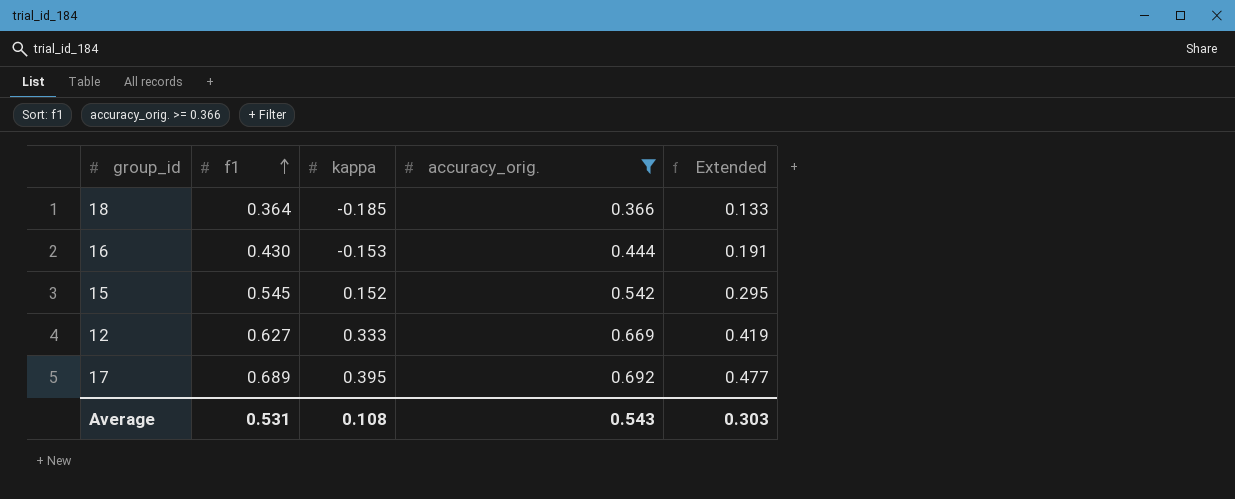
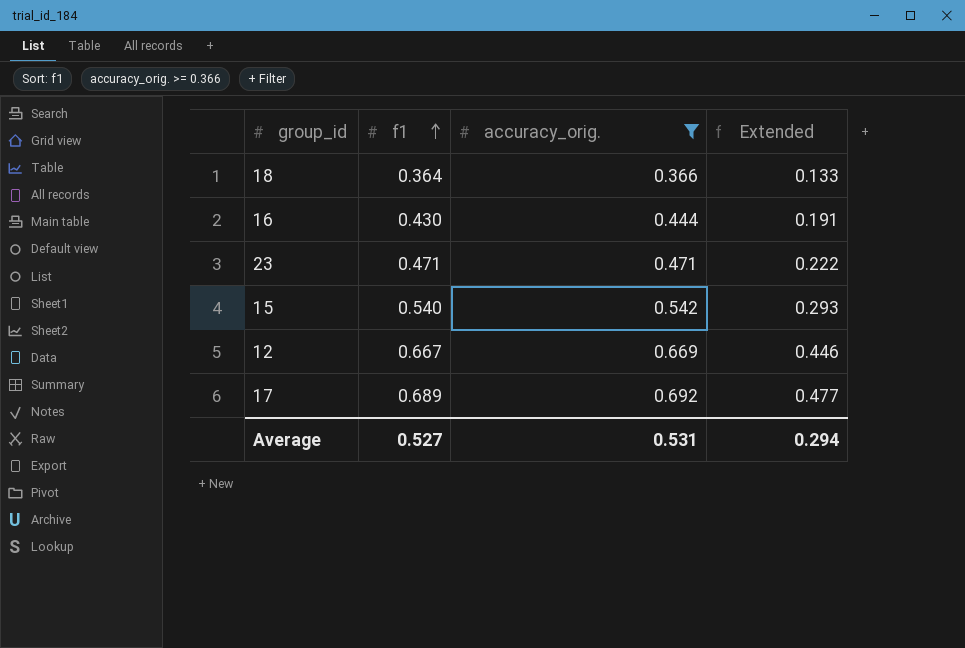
column kappa | position: 3 -> none
row 23: none -> 0.471 | 0.471 | 0.222
15 | f1: 0.545 -> 0.540
15 | Extended: 0.295 -> 0.293
12 | f1: 0.627 -> 0.667
12 | Extended: 0.419 -> 0.446
Average | f1: 0.531 -> 0.527
Average | accuracy_orig.: 0.543 -> 0.531
Average | Extended: 0.303 -> 0.294

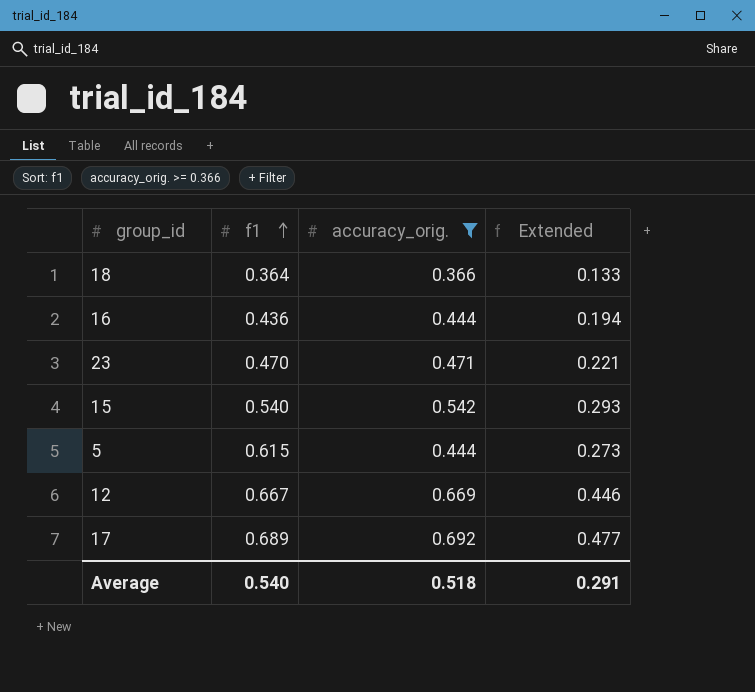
16 | f1: 0.430 -> 0.436
16 | Extended: 0.191 -> 0.194
23 | f1: 0.471 -> 0.470
23 | Extended: 0.222 -> 0.221
row 5: none -> 0.615 | 0.444 | 0.273
Average | f1: 0.527 -> 0.540
Average | accuracy_orig.: 0.531 -> 0.518
Average | Extended: 0.294 -> 0.291

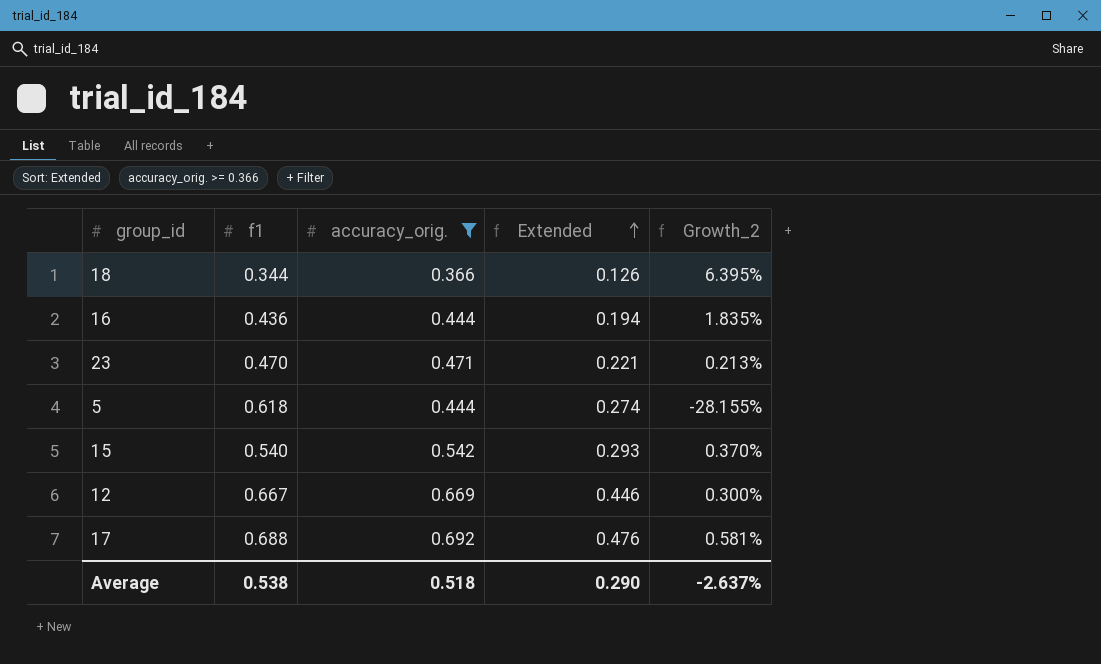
row order: f1 ascending -> Extended ascending
column Growth_2 | formula: none -> ([accuracy_orig.] - [f1]) / [f1]
18 | f1: 0.364 -> 0.344
18 | Extended: 0.133 -> 0.126
5 | f1: 0.615 -> 0.618
5 | Extended: 0.273 -> 0.274
17 | f1: 0.689 -> 0.688
17 | Extended: 0.477 -> 0.476
Average | f1: 0.540 -> 0.538
Average | Extended: 0.291 -> 0.290

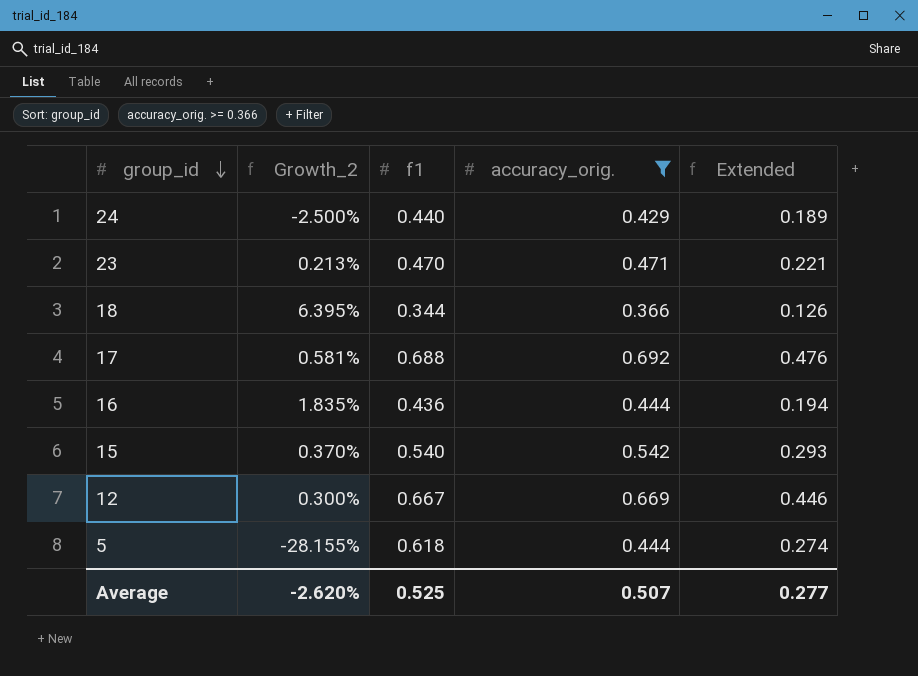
row order: Extended ascending -> group_id descending
column Growth_2 | position: 5 -> 2
row 24: none -> -2.500% | 0.440 | 0.429 | 0.189
Average | Growth_2: -2.637% -> -2.620%
Average | f1: 0.538 -> 0.525
Average | accuracy_orig.: 0.518 -> 0.507
Average | Extended: 0.290 -> 0.277

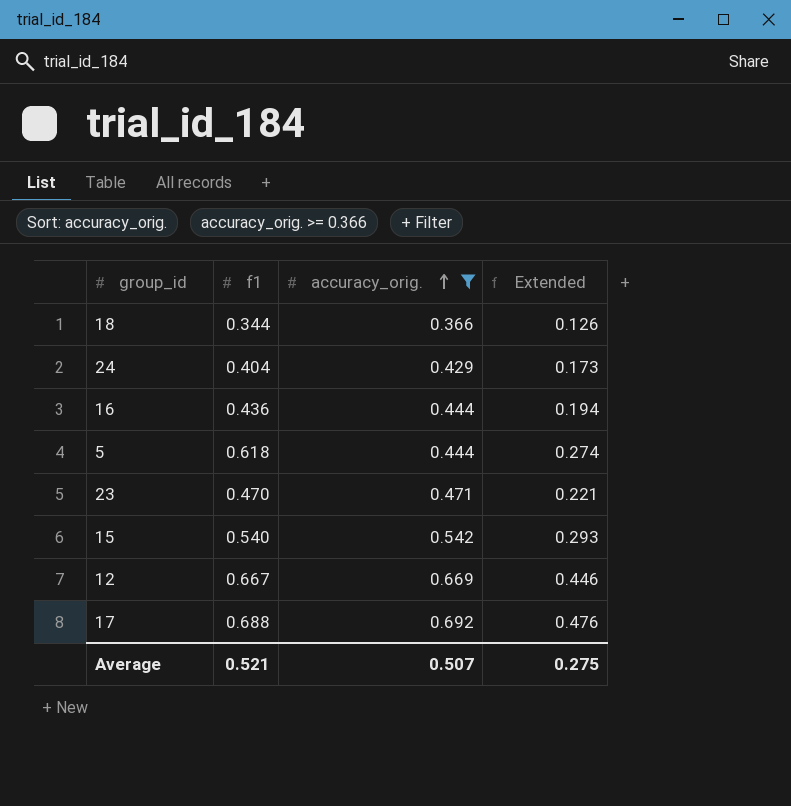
row order: group_id descending -> accuracy_orig. ascending
column Growth_2 | formula: ([accuracy_orig.] - [f1]) / [f1] -> none
24 | f1: 0.440 -> 0.404
24 | Extended: 0.189 -> 0.173
Average | f1: 0.525 -> 0.521
Average | Extended: 0.277 -> 0.275

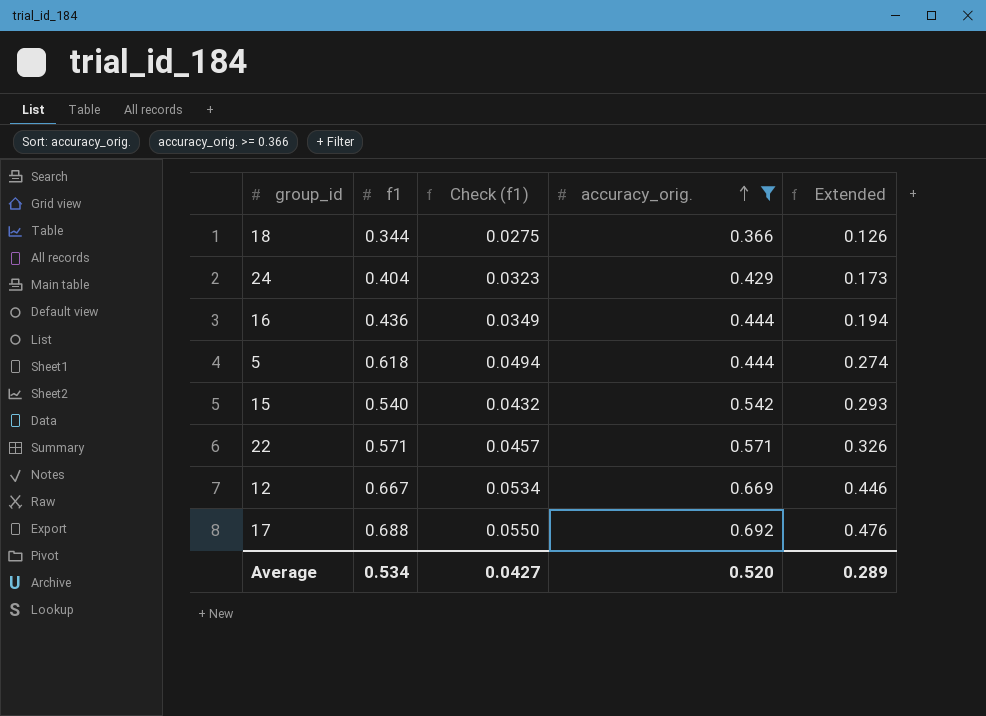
column Check (f1) | formula: none -> [f1] * 0.08
row 23: 0.470 | 0.471 | 0.221 -> none
row 22: none -> 0.571 | 0.0457 | 0.571 | 0.326
Average | f1: 0.521 -> 0.534
Average | accuracy_orig.: 0.507 -> 0.520
Average | Extended: 0.275 -> 0.289

